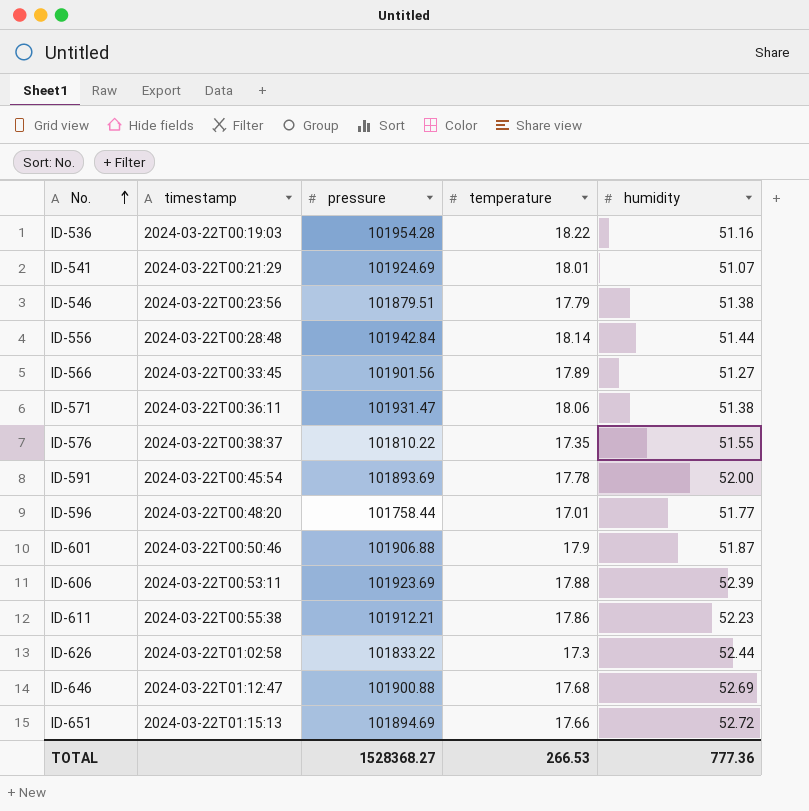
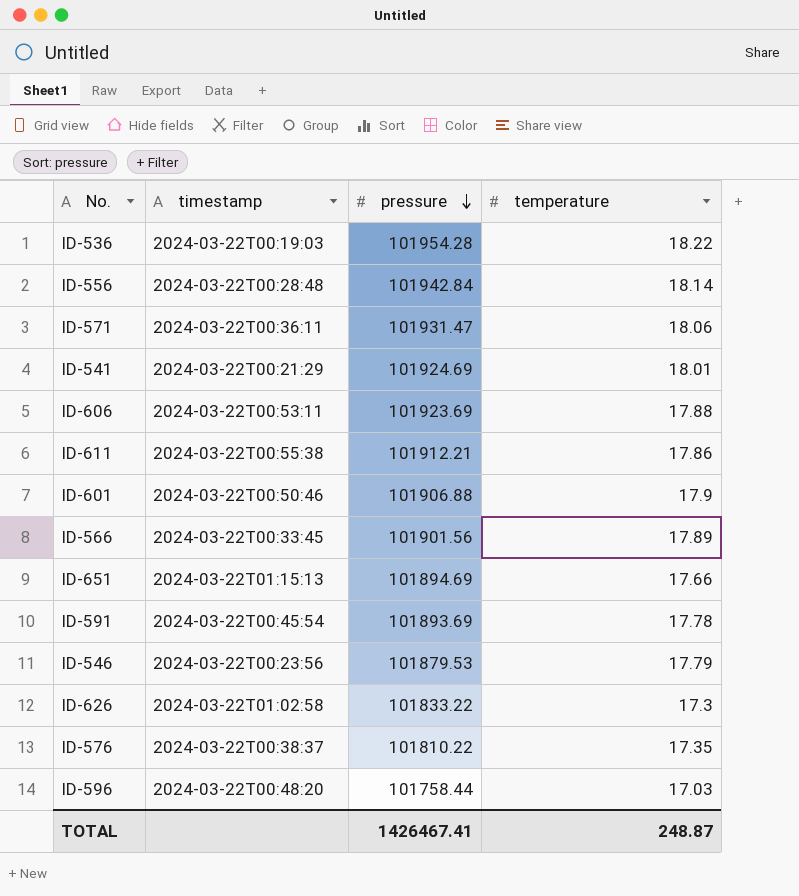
row order: No. ascending -> pressure descending
column humidity | position: 5 -> none
row ID-646: 2024-03-22T01:12:47 | 101900.88 | 17.68 | 52.69 -> none
ID-546 | pressure: 101879.51 -> 101879.53
ID-596 | temperature: 17.01 -> 17.03
TOTAL | pressure: 1528368.27 -> 1426467.41
TOTAL | temperature: 266.53 -> 248.87

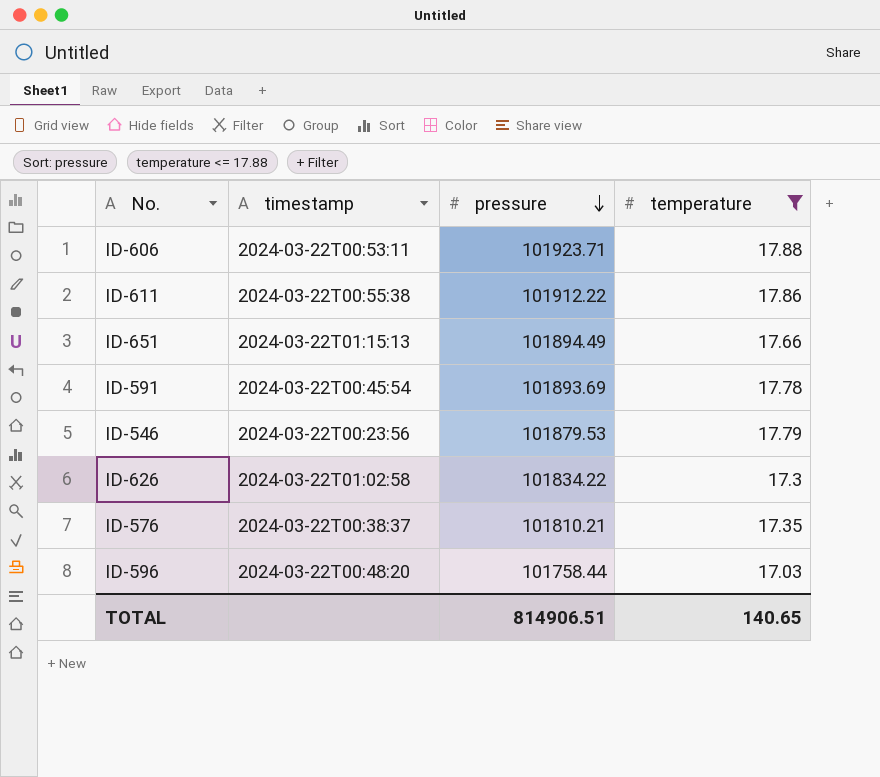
filter: none -> temperature <= 17.88
ID-606 | pressure: 101923.69 -> 101923.71
ID-611 | pressure: 101912.21 -> 101912.22
ID-651 | pressure: 101894.69 -> 101894.49
ID-626 | pressure: 101833.22 -> 101834.22
ID-576 | pressure: 101810.22 -> 101810.21
TOTAL | pressure: 1426467.41 -> 814906.51
TOTAL | temperature: 248.87 -> 140.65

